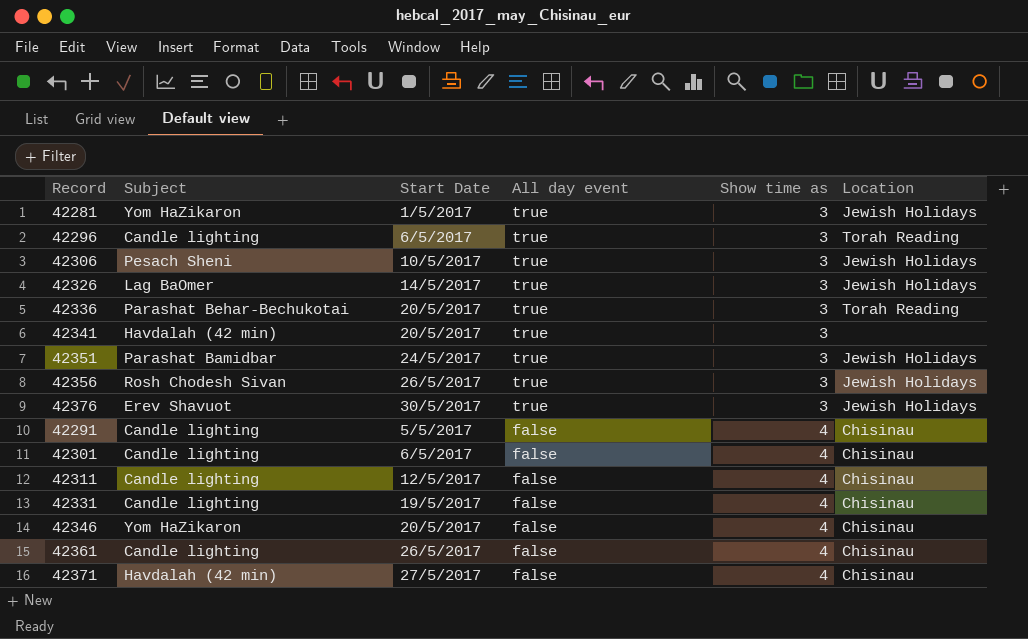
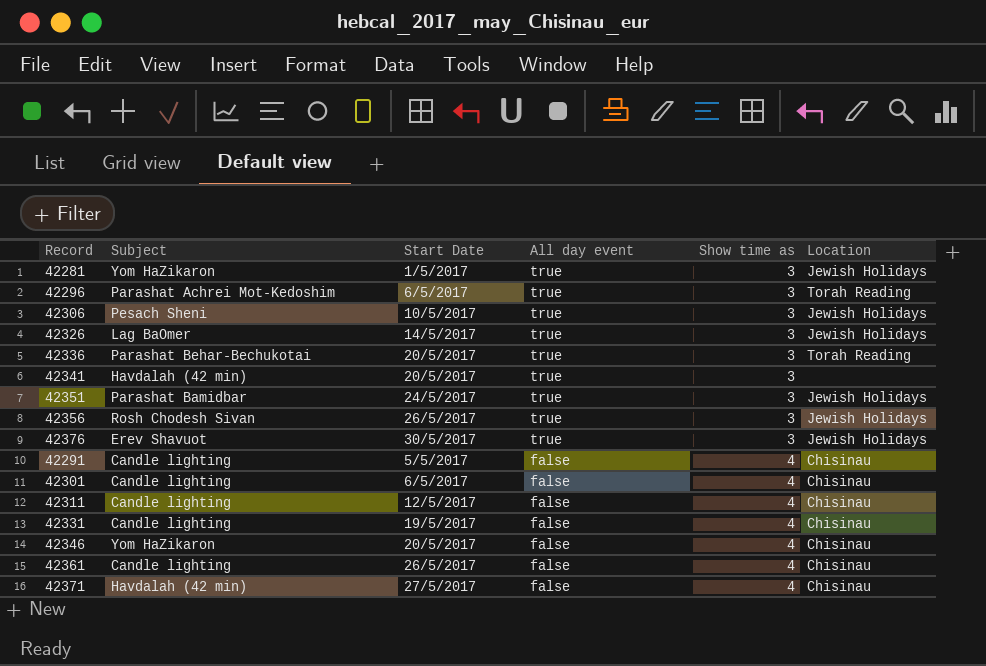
42296 | Subject: Candle lighting -> Parashat Achrei Mot-Kedoshim

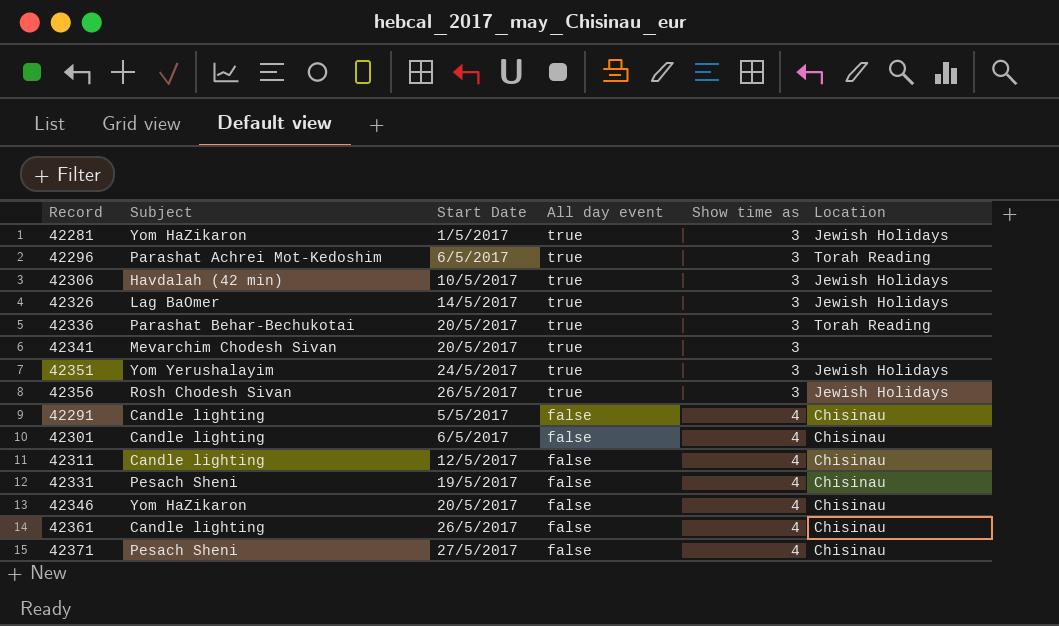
row 42376: Erev Shavuot | 30/5/2017 | true | 3 | Jewish Holidays -> none
42306 | Subject: Pesach Sheni -> Havdalah (42 min)
42341 | Subject: Havdalah (42 min) -> Mevarchim Chodesh Sivan
42351 | Subject: Parashat Bamidbar -> Yom Yerushalayim
42331 | Subject: Candle lighting -> Pesach Sheni
42371 | Subject: Havdalah (42 min) -> Pesach Sheni

